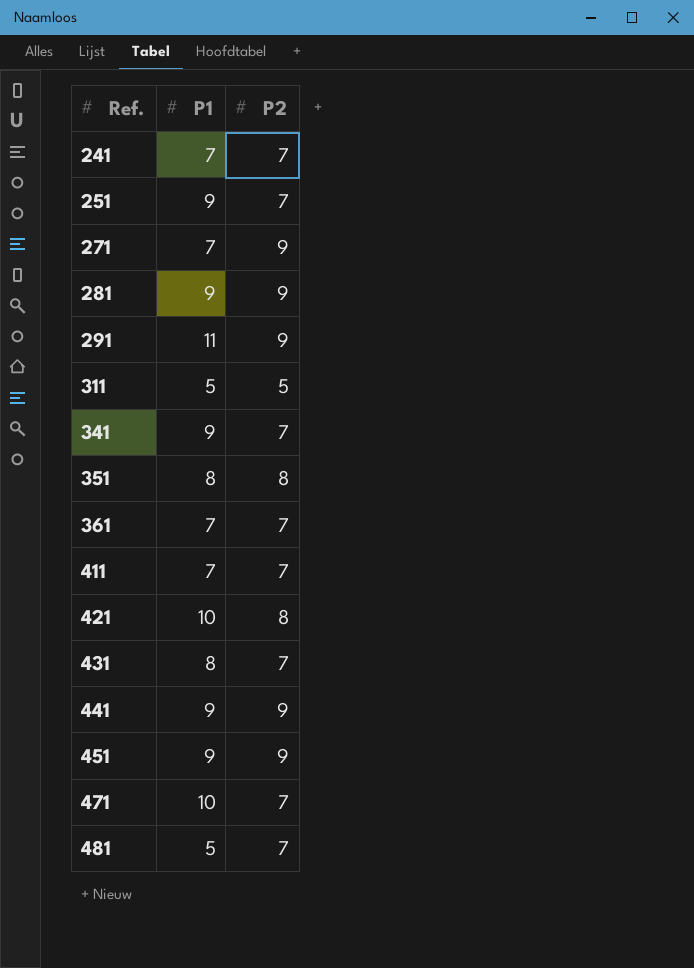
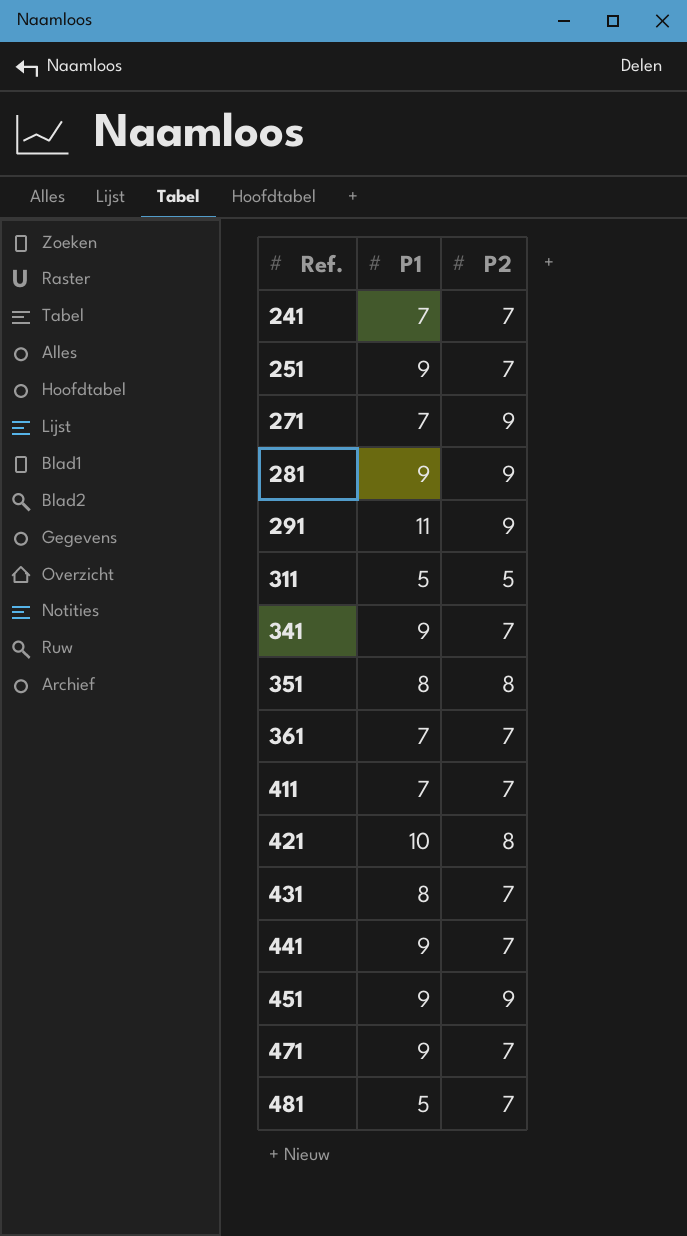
441 | P2: 9 -> 7
471 | P1: 10 -> 9

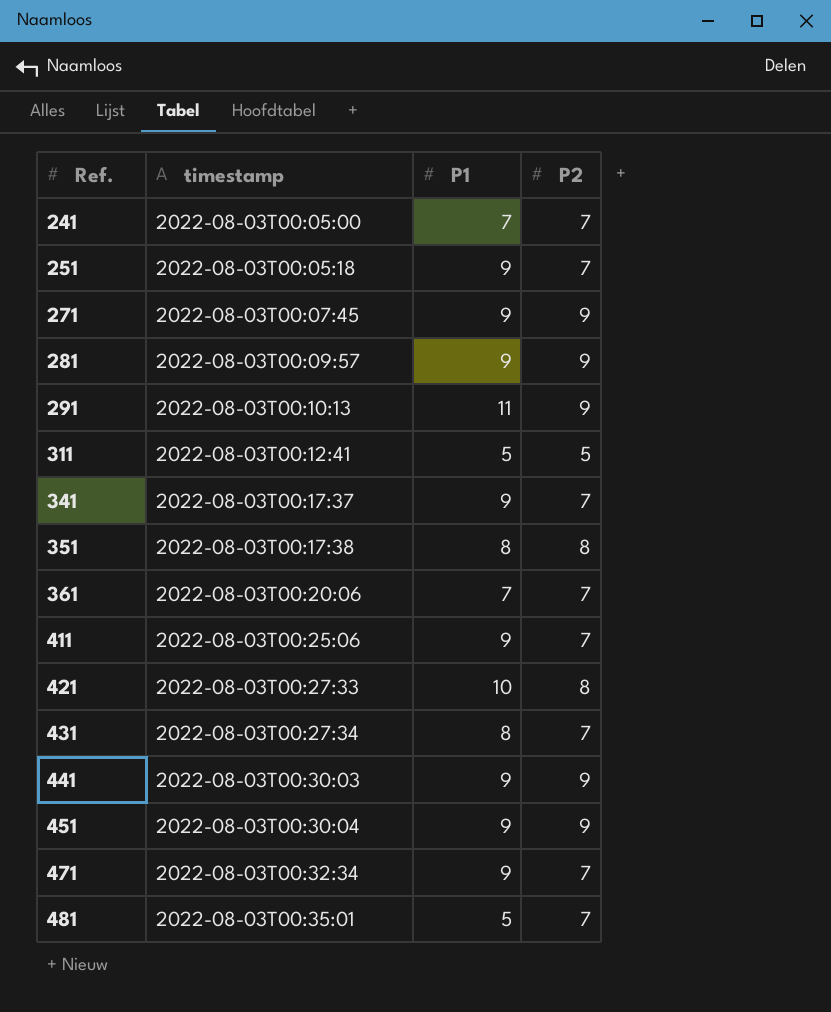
column timestamp | position: none -> 2
271 | P1: 7 -> 9
411 | P1: 7 -> 9
441 | P2: 7 -> 9

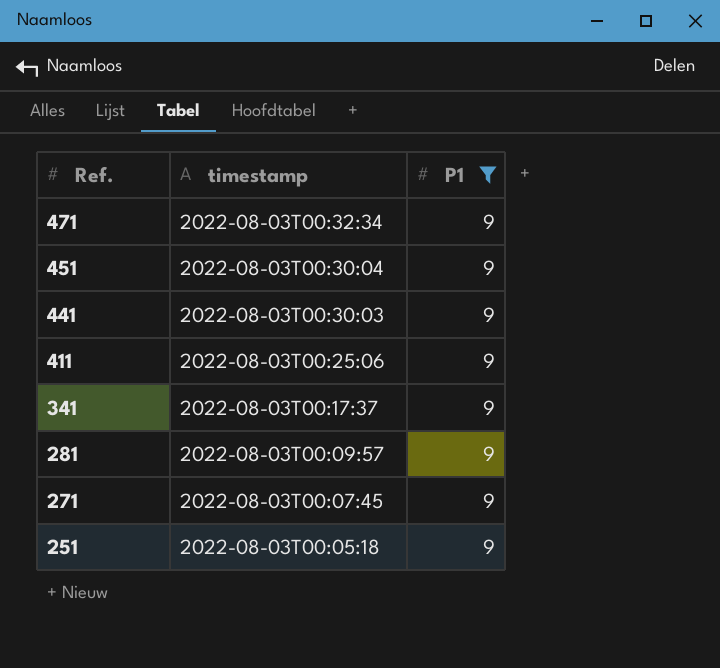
filter: none -> P1 = 9
row order: Ref. ascending -> Ref. descending
column P2 | position: 4 -> none

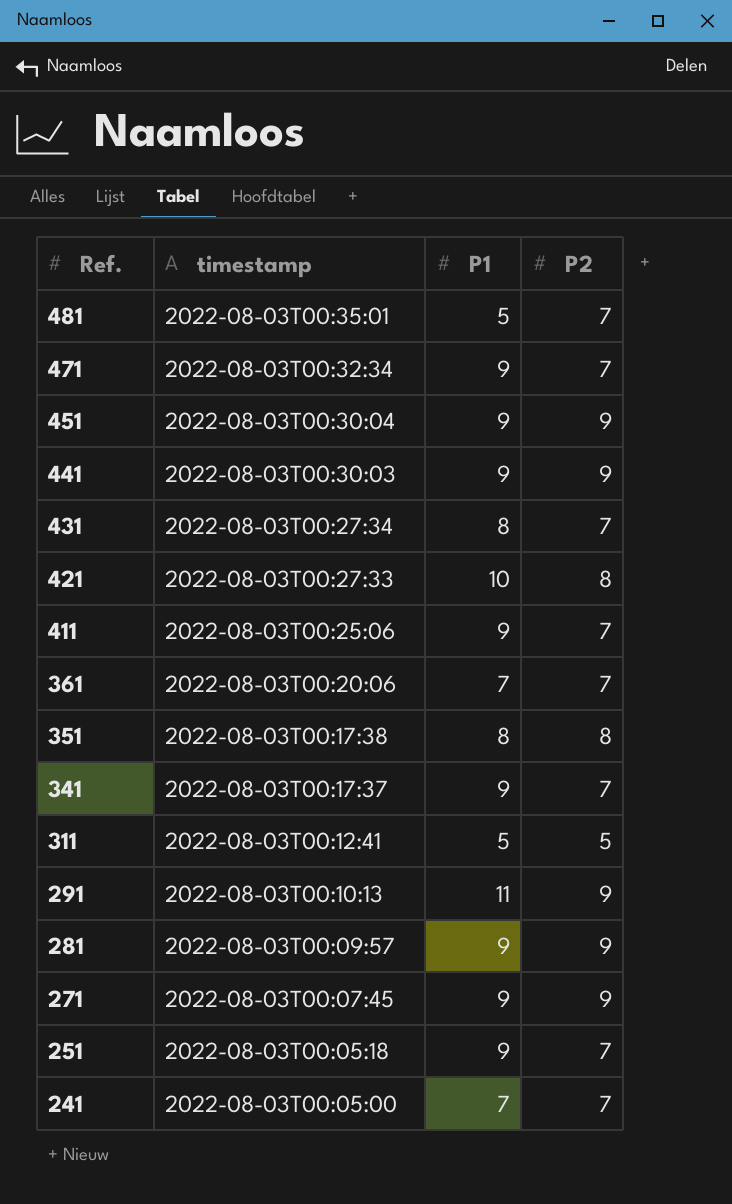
filter: P1 = 9 -> none
column P2 | position: none -> 4

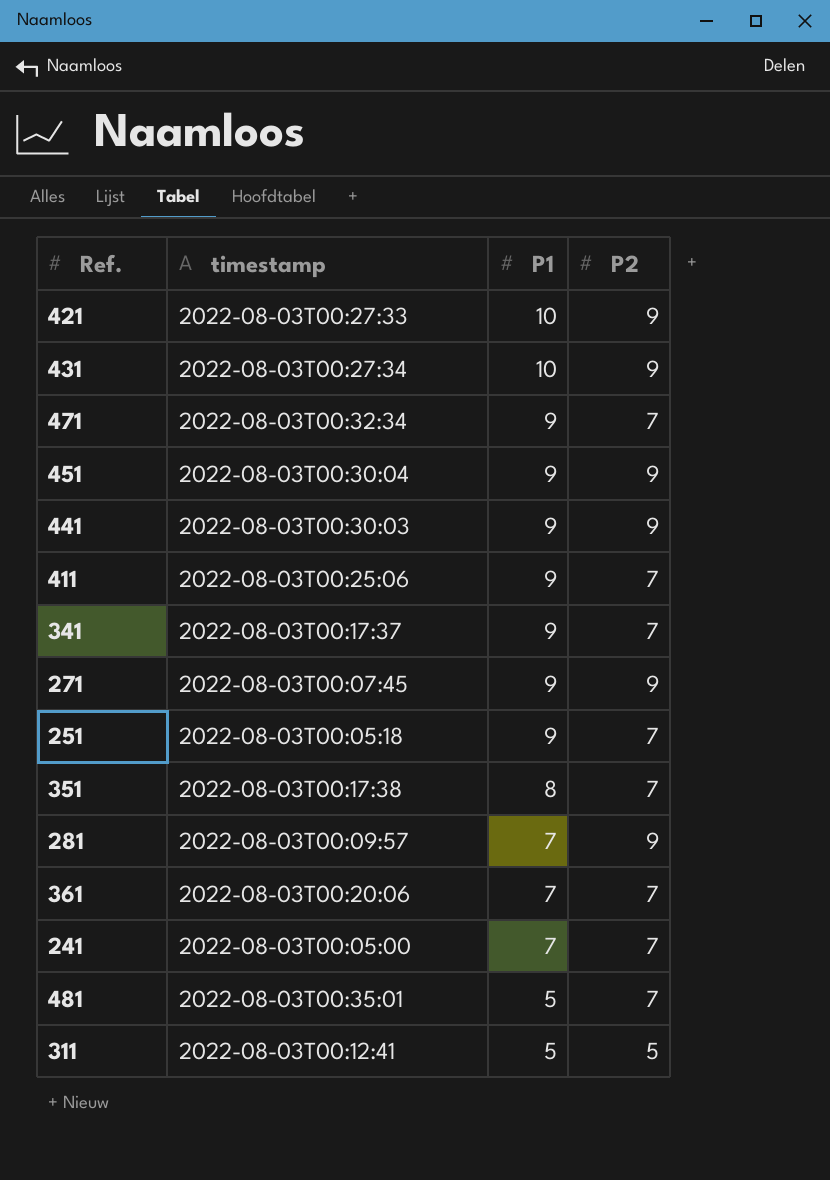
row order: Ref. descending -> P1 descending
row 291: 2022-08-03T00:10:13 | 11 | 9 -> none
421 | P2: 8 -> 9
431 | P1: 8 -> 10
431 | P2: 7 -> 9
351 | P2: 8 -> 7
281 | P1: 9 -> 7

